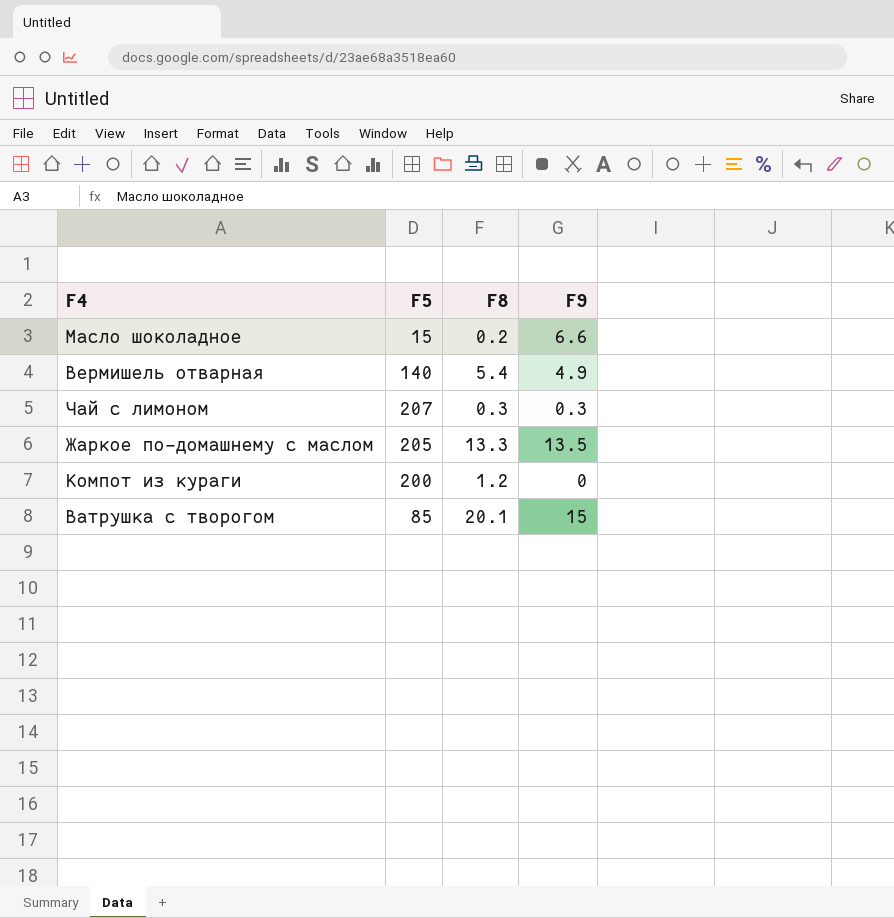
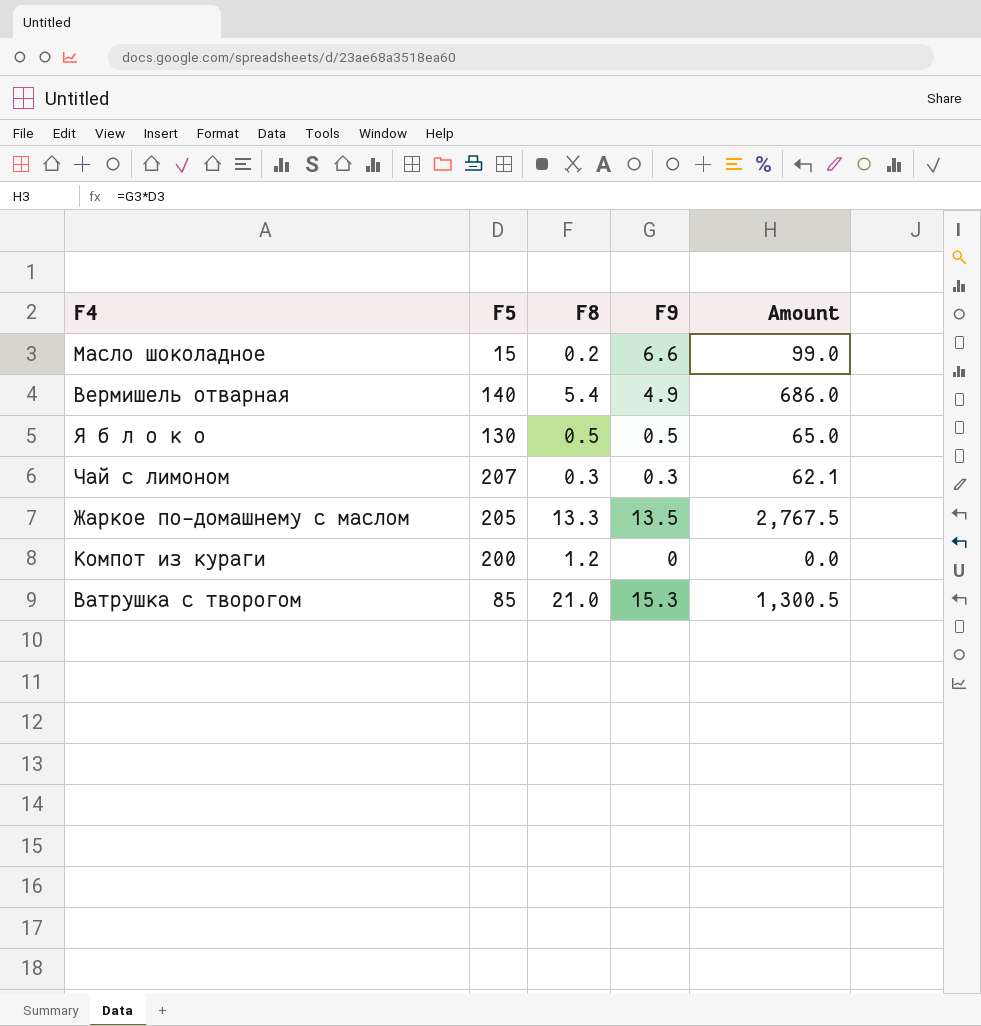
column Amount | formula: none -> [F5] * [F9]
row Я б л о к о: none -> 130 | 0.5 | 0.5 | 65.0
Ватрушка с творогом | F8: 20.1 -> 21.0
Ватрушка с творогом | F9: 15 -> 15.3

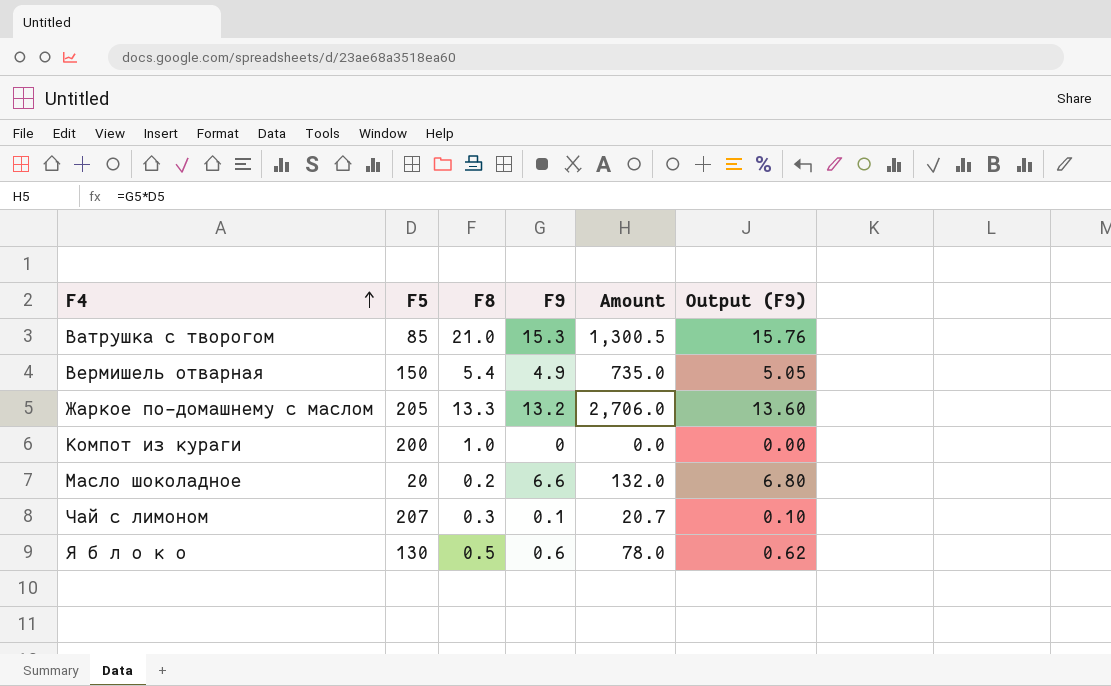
row order: none -> F4 ascending
column Output (F9) | formula: none -> [F9] * 1.03
Вермишель отварная | F5: 140 -> 150
Вермишель отварная | Amount: 686.0 -> 735.0
Жаркое по-домашнему с маслом | F9: 13.5 -> 13.2
Жаркое по-домашнему с маслом | Amount: 2,767.5 -> 2,706.0
Компот из кураги | F8: 1.2 -> 1.0
Масло шоколадное | F5: 15 -> 20
Масло шоколадное | Amount: 99.0 -> 132.0
Чай с лимоном | F9: 0.3 -> 0.1
Чай с лимоном | Amount: 62.1 -> 20.7
Я б л о к о | F9: 0.5 -> 0.6
Я б л о к о | Amount: 65.0 -> 78.0

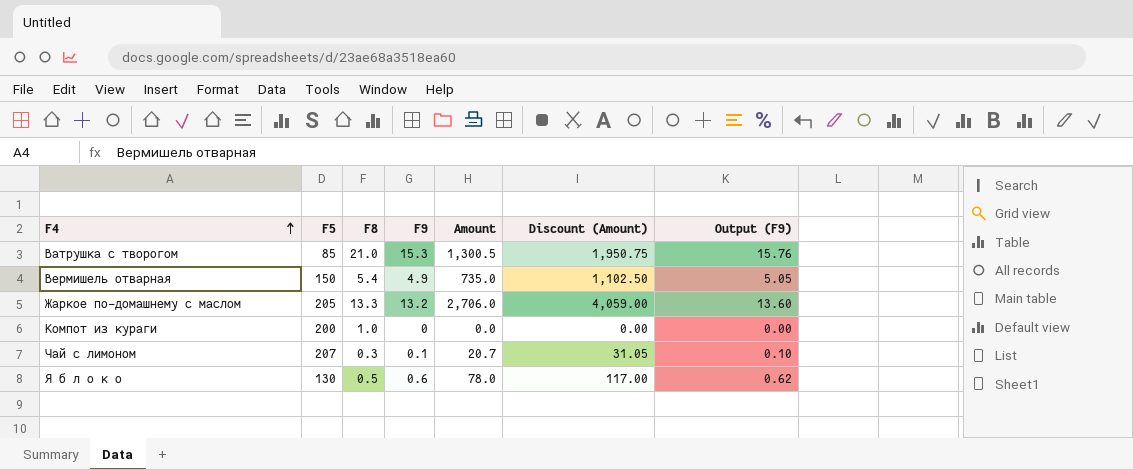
column Discount (Amount) | formula: none -> [Amount] * 1.5
row Масло шоколадное: 20 | 0.2 | 6.6 | 132.0 | 6.80 -> none

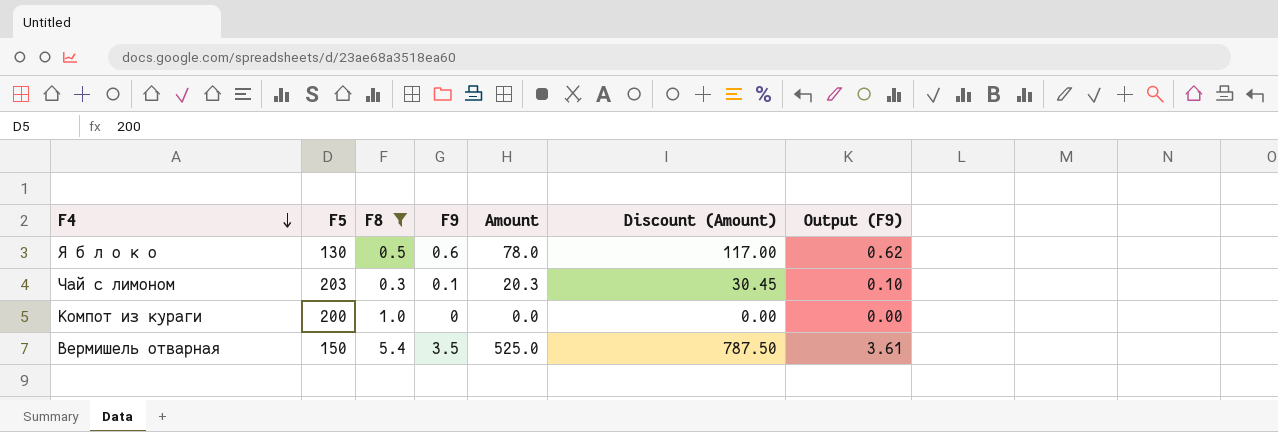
filter: none -> F8 <= 5.4
row order: F4 ascending -> F4 descending
Чай с лимоном | F5: 207 -> 203
Чай с лимоном | Amount: 20.7 -> 20.3
Чай с лимоном | Discount (Amount): 31.05 -> 30.45
Вермишель отварная | F9: 4.9 -> 3.5
Вермишель отварная | Amount: 735.0 -> 525.0
Вермишель отварная | Discount (Amount): 1,102.50 -> 787.50
Вермишель отварная | Output (F9): 5.05 -> 3.61

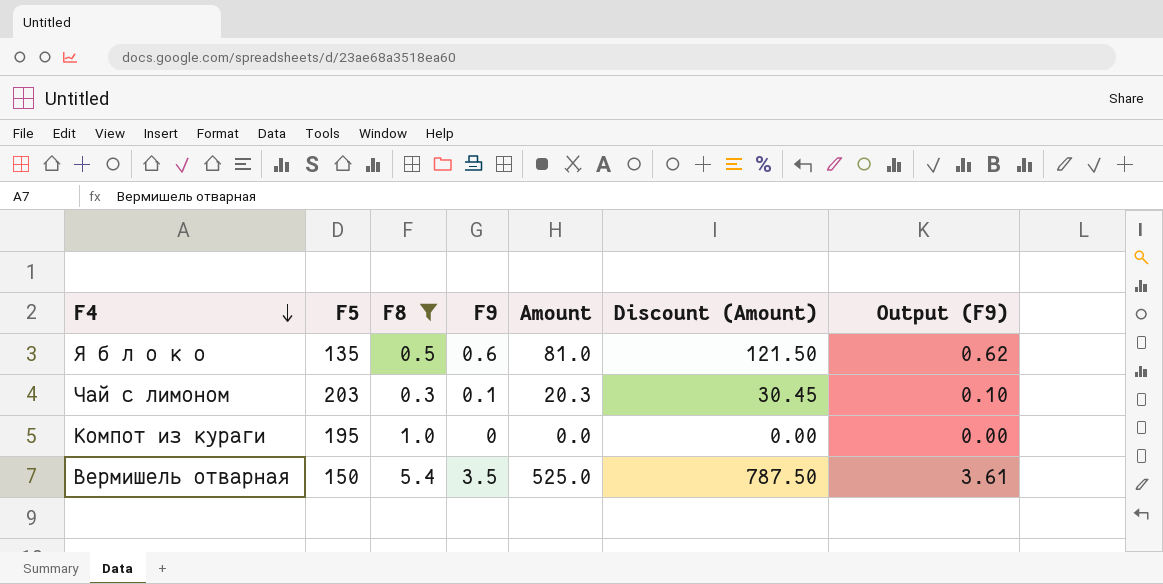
Я б л о к о | F5: 130 -> 135
Я б л о к о | Amount: 78.0 -> 81.0
Я б л о к о | Discount (Amount): 117.00 -> 121.50
Компот из кураги | F5: 200 -> 195

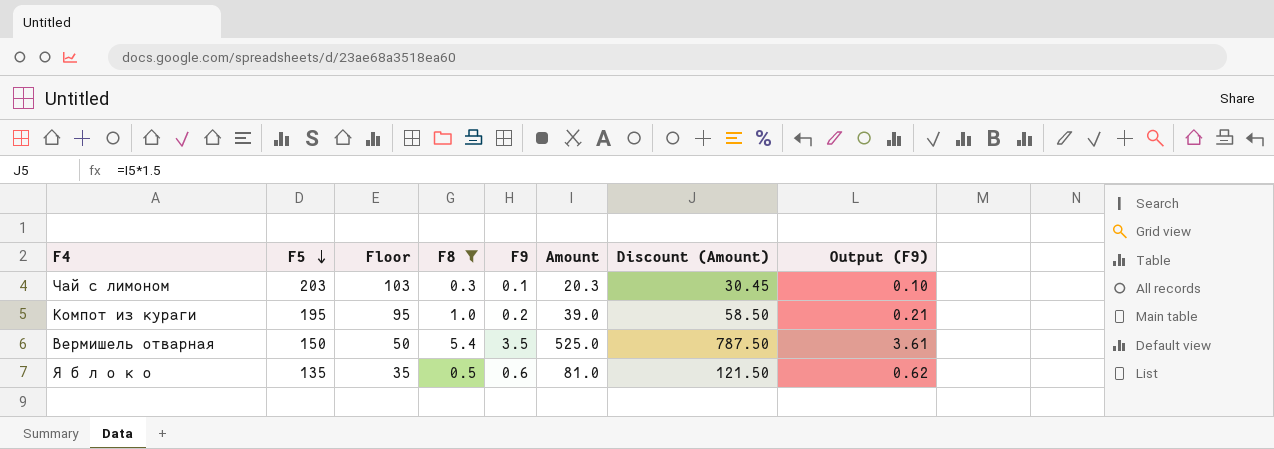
row order: F4 descending -> F5 descending
column Floor | formula: none -> [F5] - 100
Компот из кураги | F9: 0 -> 0.2
Компот из кураги | Amount: 0.0 -> 39.0
Компот из кураги | Discount (Amount): 0.00 -> 58.50
Компот из кураги | Output (F9): 0.00 -> 0.21

